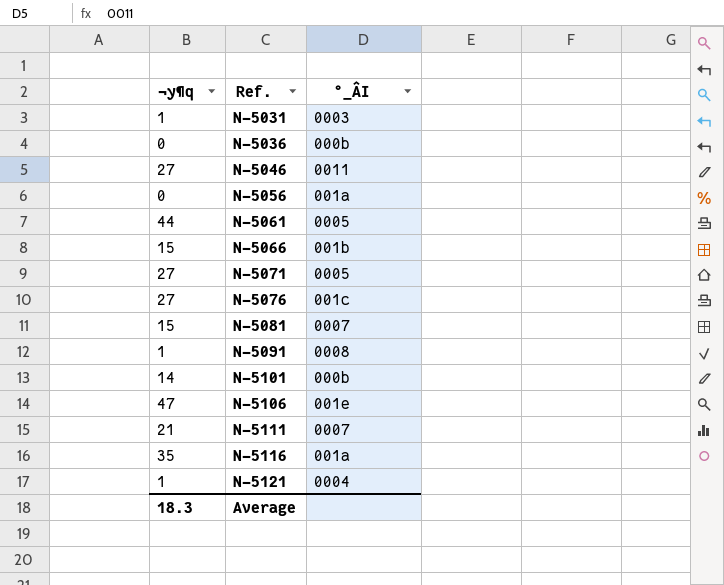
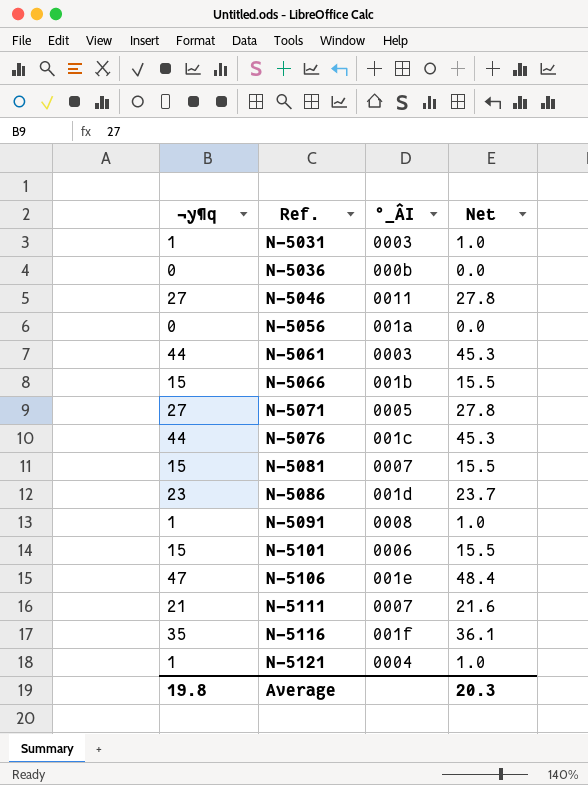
column Net | formula: none -> [¬y¶q] * 1.03
N-5061 | °_ÂI: 0005 -> 0003
N-5076 | ¬y¶q: 27 -> 44
row N-5086: none -> 23 | 001d | 23.7
N-5101 | ¬y¶q: 14 -> 15
N-5101 | °_ÂI: 000b -> 0006
N-5116 | °_ÂI: 001a -> 001f
Average | ¬y¶q: 18.3 -> 19.8

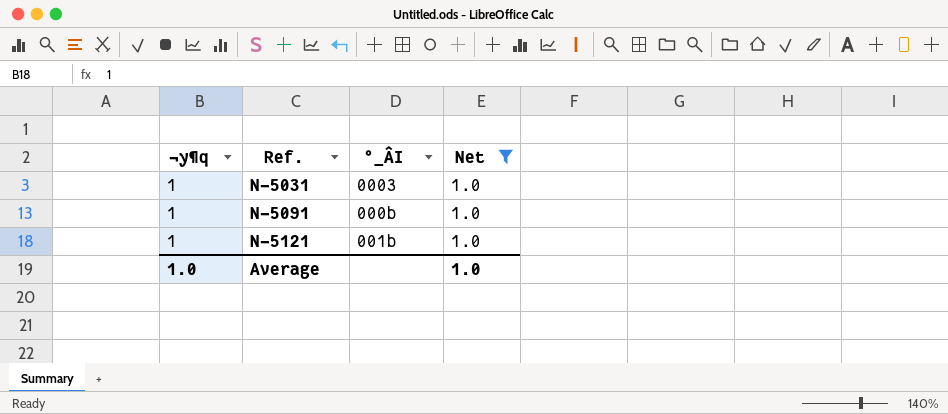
filter: none -> Net = 1.0
N-5091 | °_ÂI: 0008 -> 000b
N-5121 | °_ÂI: 0004 -> 001b
Average | ¬y¶q: 19.8 -> 1.0
Average | Net: 20.3 -> 1.0

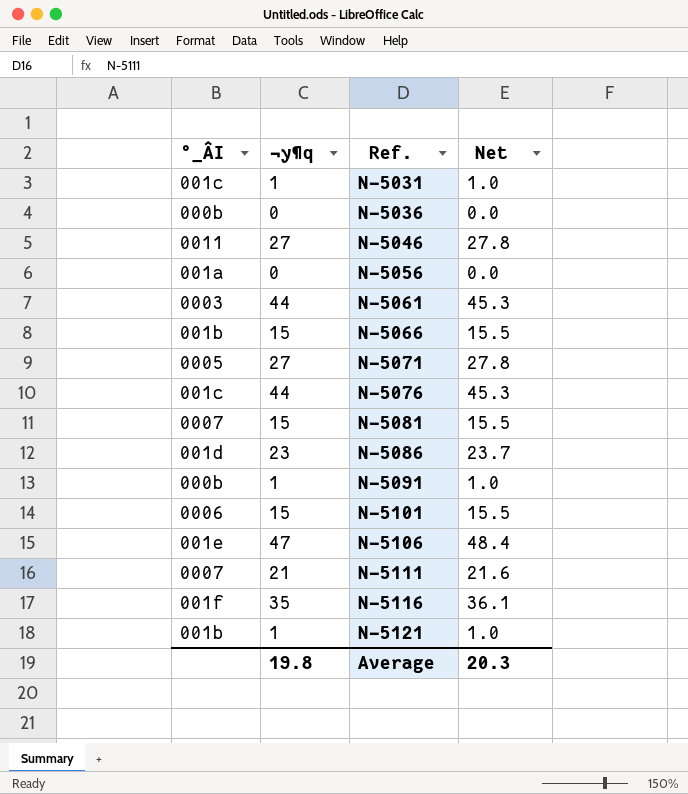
filter: Net = 1.0 -> none
column °_ÂI | position: 3 -> 1
N-5031 | °_ÂI: 0003 -> 001c
Average | ¬y¶q: 1.0 -> 19.8
Average | Net: 1.0 -> 20.3

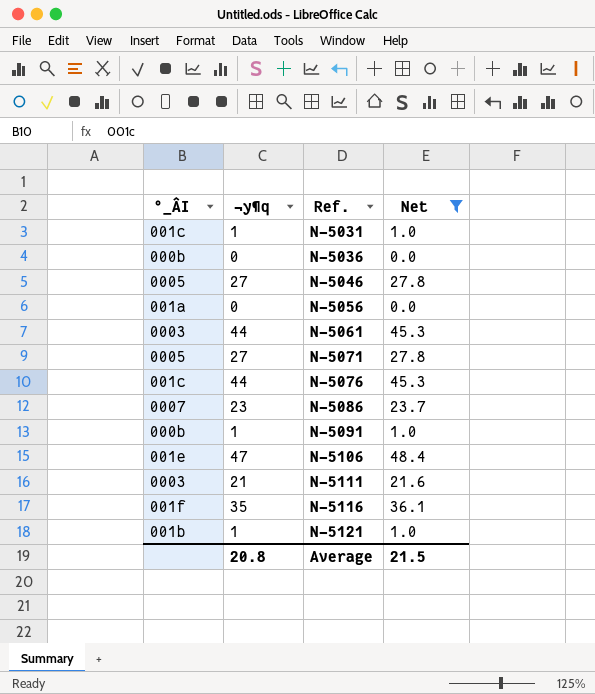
filter: none -> Net != 15.5
N-5046 | °_ÂI: 0011 -> 0005
N-5086 | °_ÂI: 001d -> 0007
N-5111 | °_ÂI: 0007 -> 0003
Average | ¬y¶q: 19.8 -> 20.8
Average | Net: 20.3 -> 21.5

